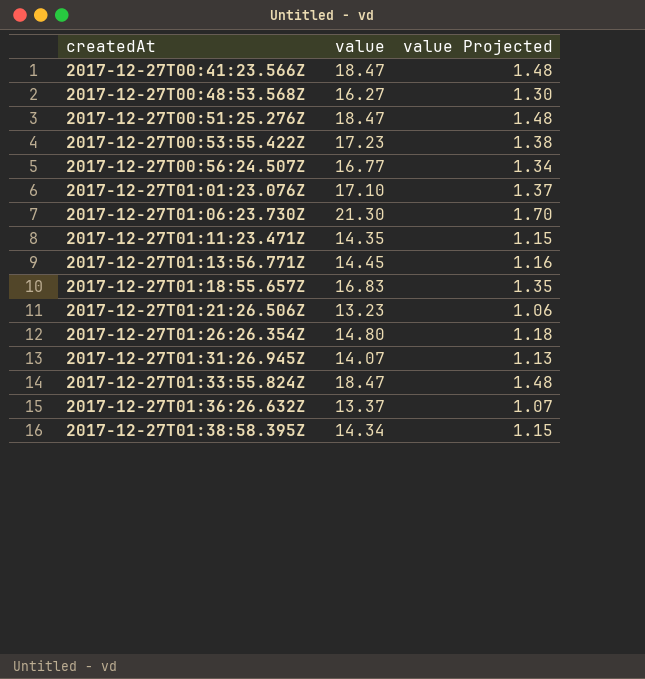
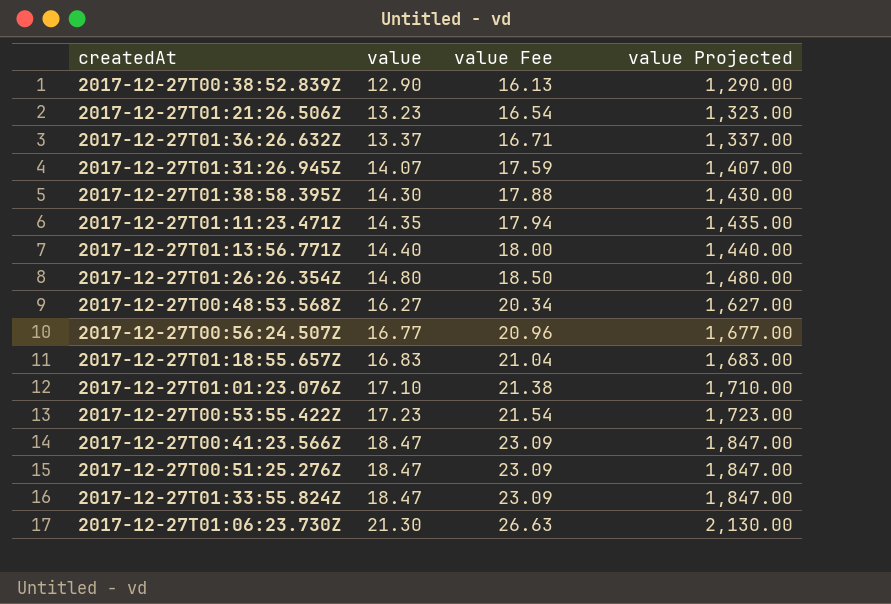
row order: createdAt ascending -> value ascending
column value Fee | formula: none -> [value] * 1.25
column value Projected | formula: [value] * 0.08 -> [value] * 100
row 2017-12-27T00:38:52.839Z: none -> 12.90 | 16.13 | 1,290.00
2017-12-27T01:38:58.395Z | value: 14.34 -> 14.30
2017-12-27T01:13:56.771Z | value: 14.45 -> 14.40

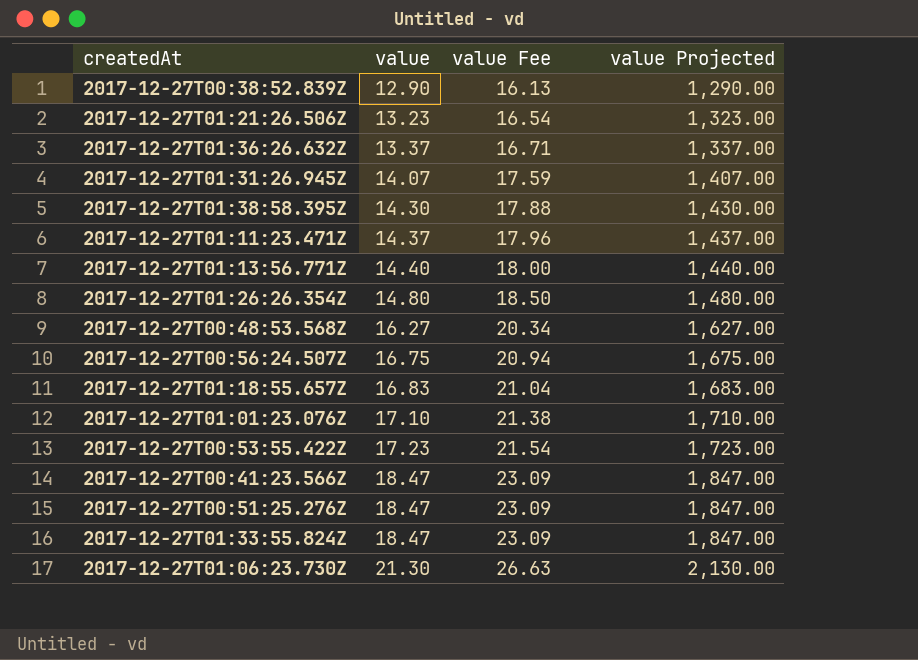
2017-12-27T01:11:23.471Z | value: 14.35 -> 14.37
2017-12-27T01:11:23.471Z | value Fee: 17.94 -> 17.96
2017-12-27T01:11:23.471Z | value Projected: 1,435.00 -> 1,437.00
2017-12-27T00:56:24.507Z | value: 16.77 -> 16.75
2017-12-27T00:56:24.507Z | value Fee: 20.96 -> 20.94
2017-12-27T00:56:24.507Z | value Projected: 1,677.00 -> 1,675.00

